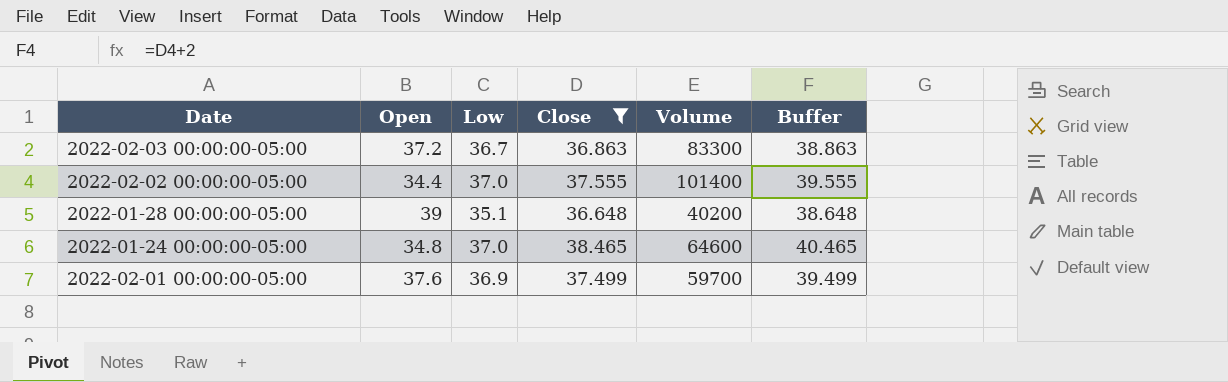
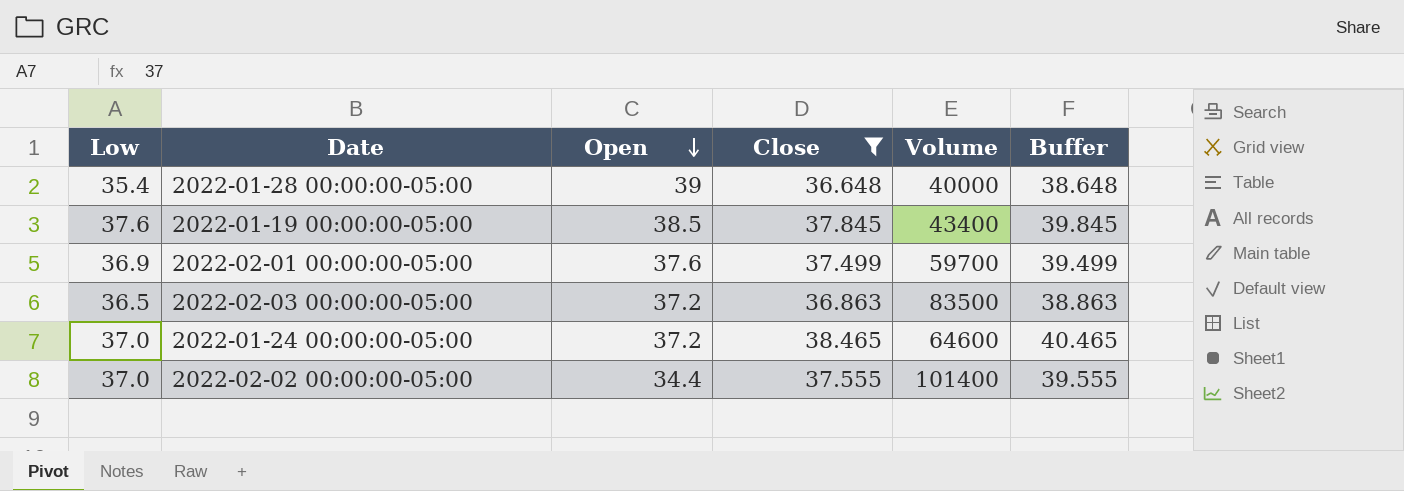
row order: none -> Open descending
column Low | position: 3 -> 1
2022-01-28 00:00:00-05:00 | Low: 35.1 -> 35.4
2022-01-28 00:00:00-05:00 | Volume: 40200 -> 40000
row 2022-01-19 00:00:00-05:00: none -> 37.6 | 38.5 | 37.845 | 43400 | 39.845
2022-02-03 00:00:00-05:00 | Low: 36.7 -> 36.5
2022-02-03 00:00:00-05:00 | Volume: 83300 -> 83500
2022-01-24 00:00:00-05:00 | Open: 34.8 -> 37.2

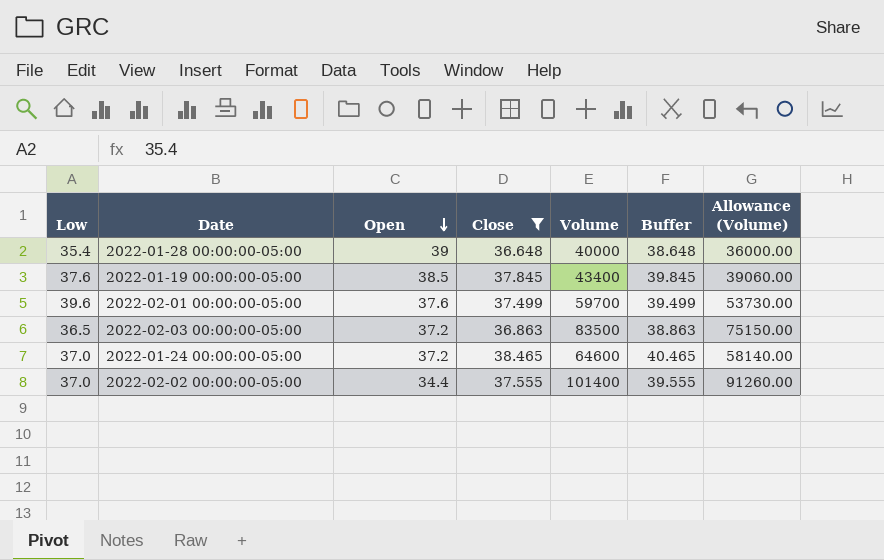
column Allowance (Volume) | formula: none -> [Volume] * 0.9
2022-02-01 00:00:00-05:00 | Low: 36.9 -> 39.6

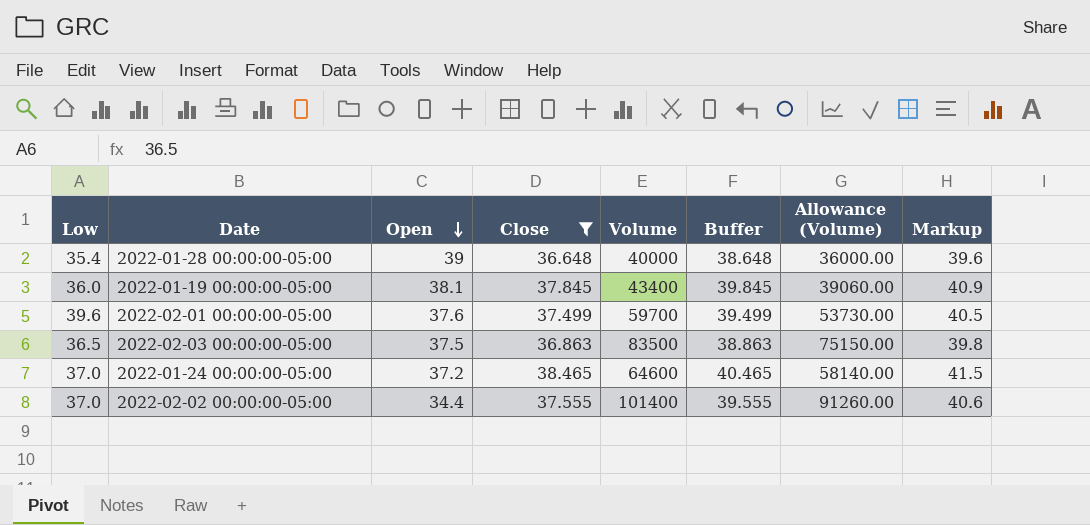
column Markup | formula: none -> [Close] * 1.08
2022-01-19 00:00:00-05:00 | Low: 37.6 -> 36.0
2022-01-19 00:00:00-05:00 | Open: 38.5 -> 38.1
2022-02-03 00:00:00-05:00 | Open: 37.2 -> 37.5

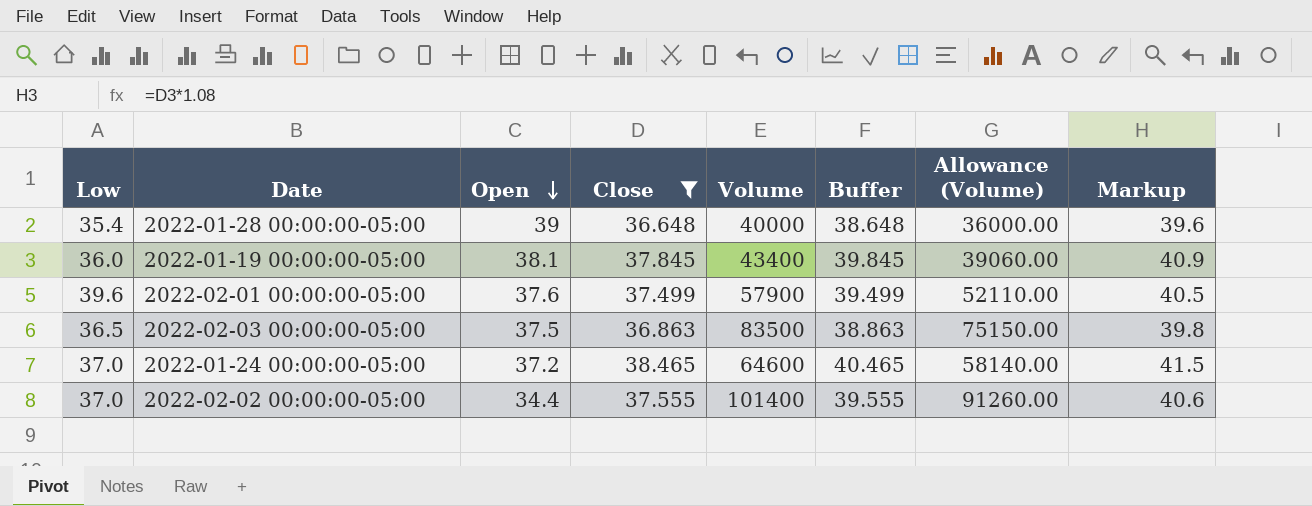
2022-02-01 00:00:00-05:00 | Volume: 59700 -> 57900
2022-02-01 00:00:00-05:00 | Allowance (Volume): 53730.00 -> 52110.00

